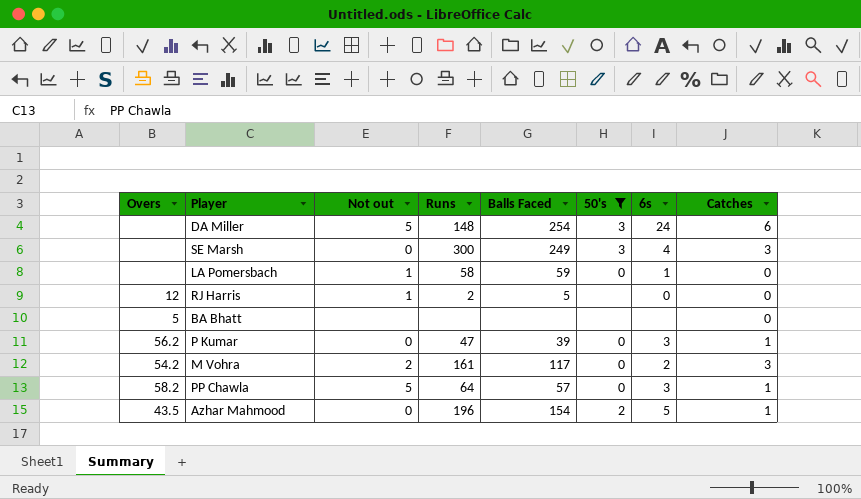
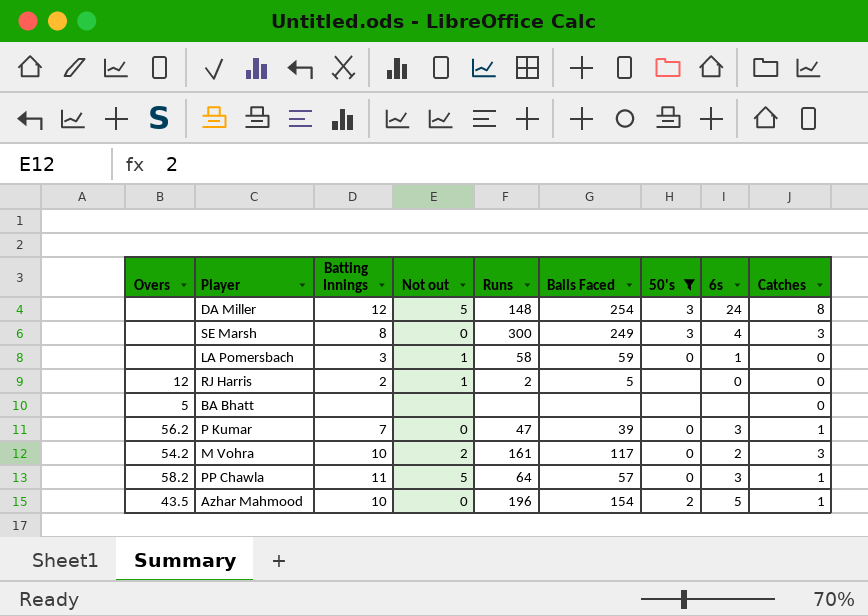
column Batting Innings | position: none -> 3
DA Miller | Catches: 6 -> 8

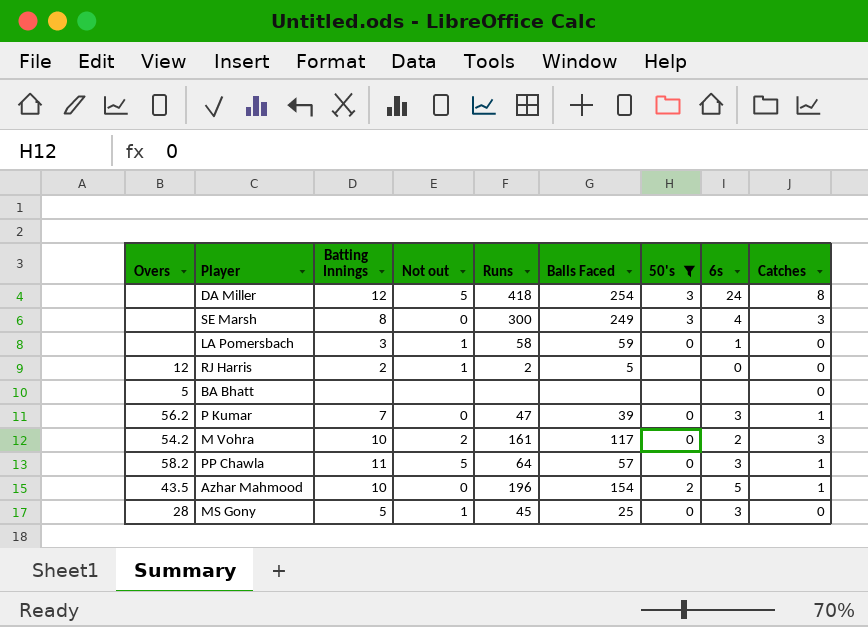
DA Miller | Runs: 148 -> 418
row MS Gony: none -> 28 | 5 | 1 | 45 | 25 | 0 | 3 | 0

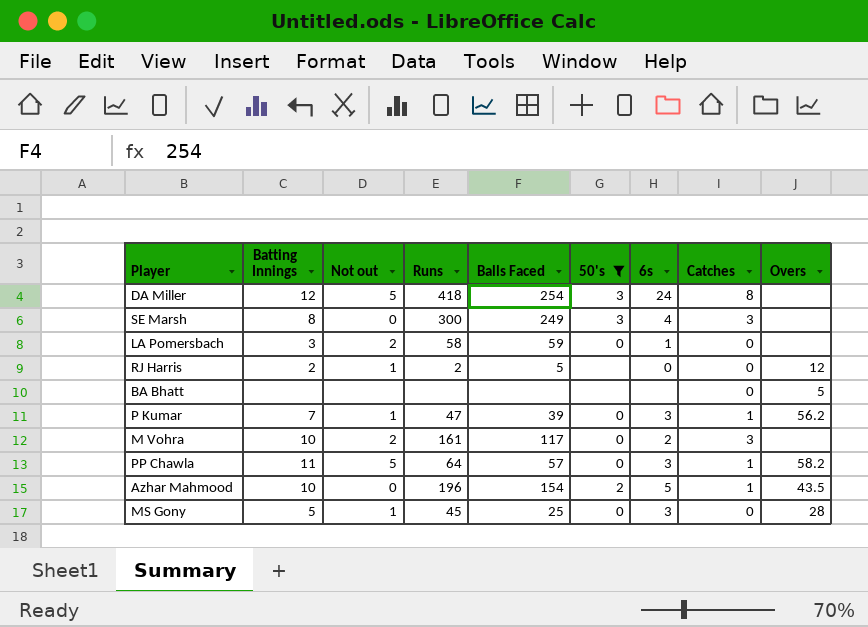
column Overs | position: 1 -> 9
LA Pomersbach | Not out: 1 -> 2
P Kumar | Not out: 0 -> 1
M Vohra | Overs: 54.2 -> none

